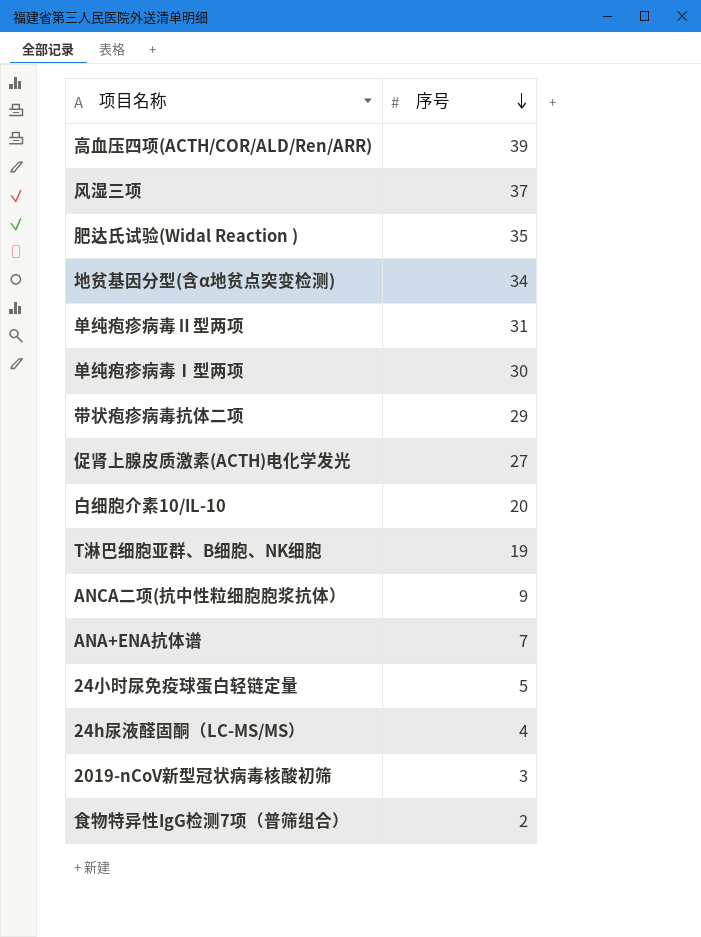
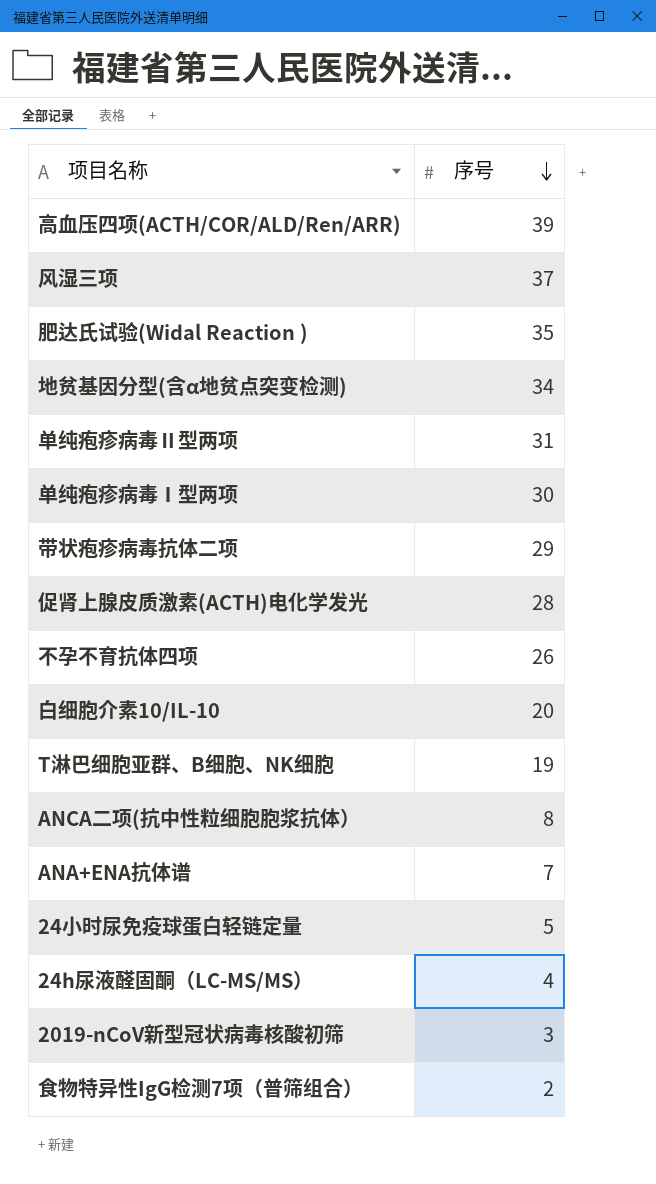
促肾上腺皮质激素(ACTH)电化学发光 | 序号: 27 -> 28
row 不孕不育抗体四项: none -> 26
ANCA二项(抗中性粒细胞胞浆抗体） | 序号: 9 -> 8

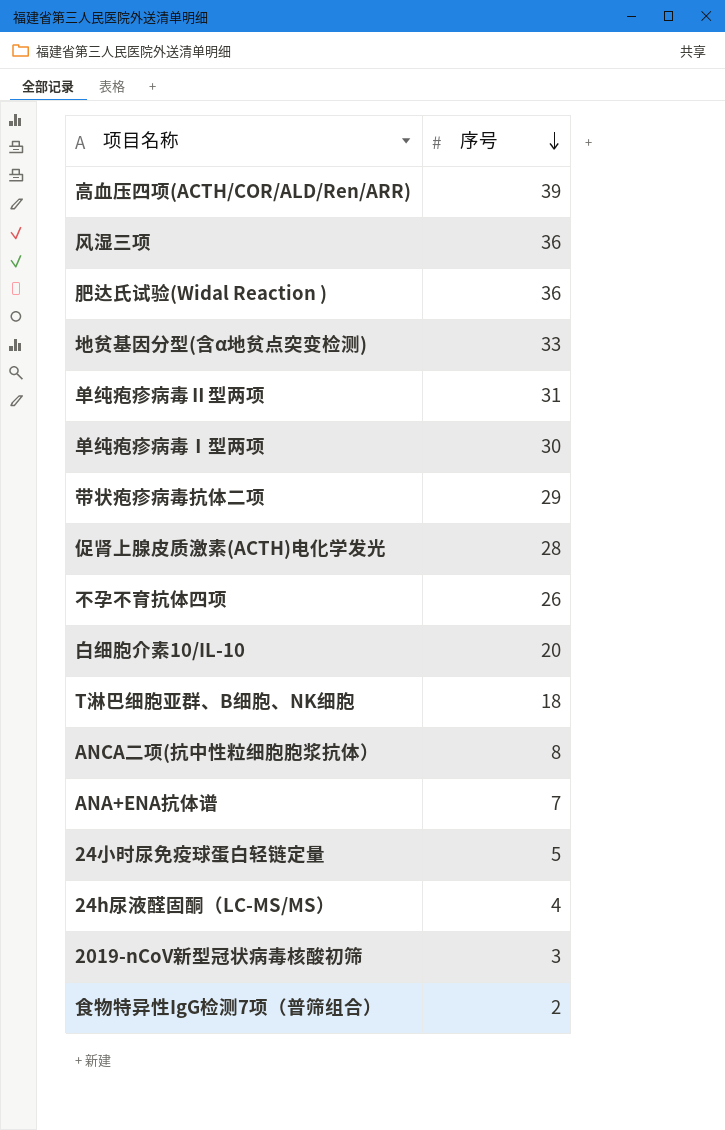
风湿三项 | 序号: 37 -> 36
肥达氏试验(Widal Reaction ) | 序号: 35 -> 36
地贫基因分型(含α地贫点突变检测) | 序号: 34 -> 33
T淋巴细胞亚群、B细胞、NK细胞 | 序号: 19 -> 18

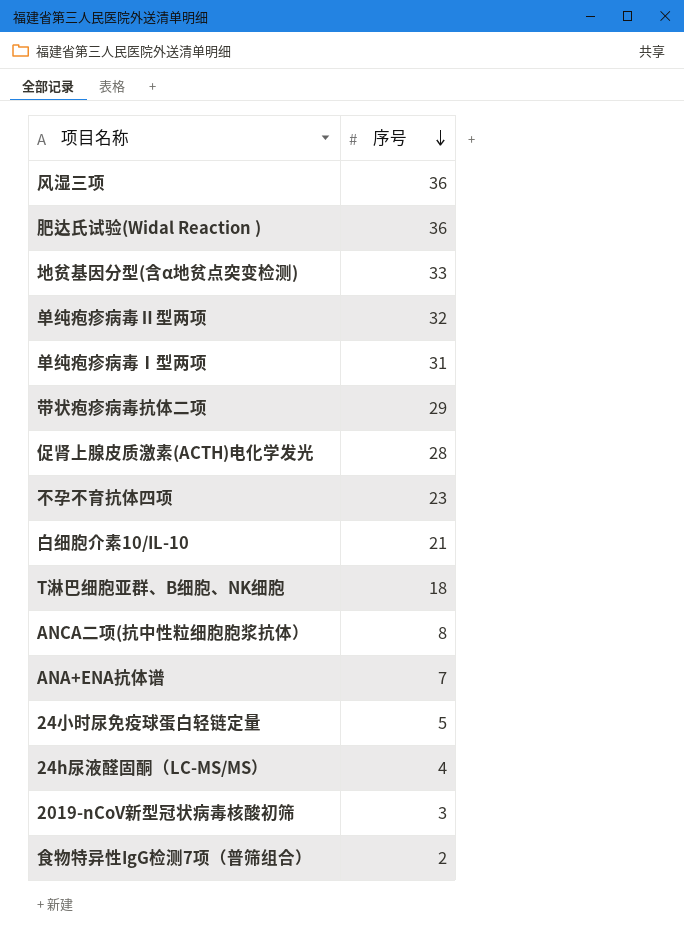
row 高血压四项(ACTH/COR/ALD/Ren/ARR): 39 -> none
单纯疱疹病毒Ⅱ型两项 | 序号: 31 -> 32
单纯疱疹病毒Ⅰ型两项 | 序号: 30 -> 31
不孕不育抗体四项 | 序号: 26 -> 23
白细胞介素10/IL-10 | 序号: 20 -> 21

